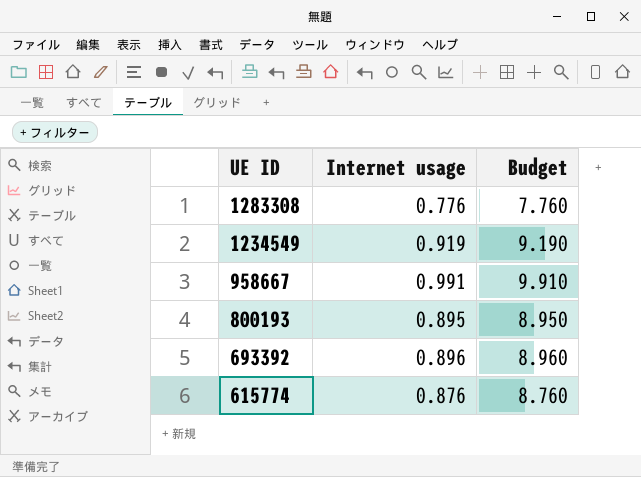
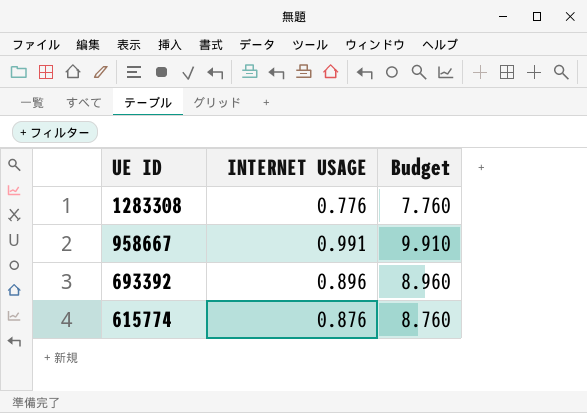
column name: Internet usage -> INTERNET USAGE
row 1234549: 0.919 | 9.190 -> none
row 800193: 0.895 | 8.950 -> none

